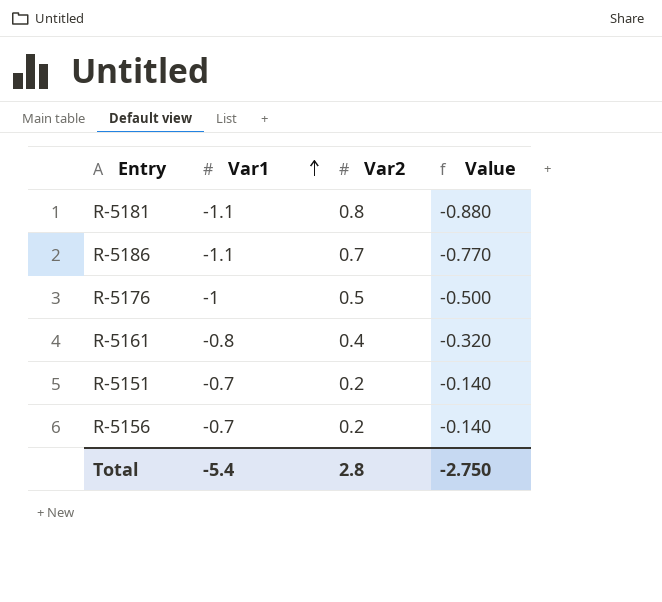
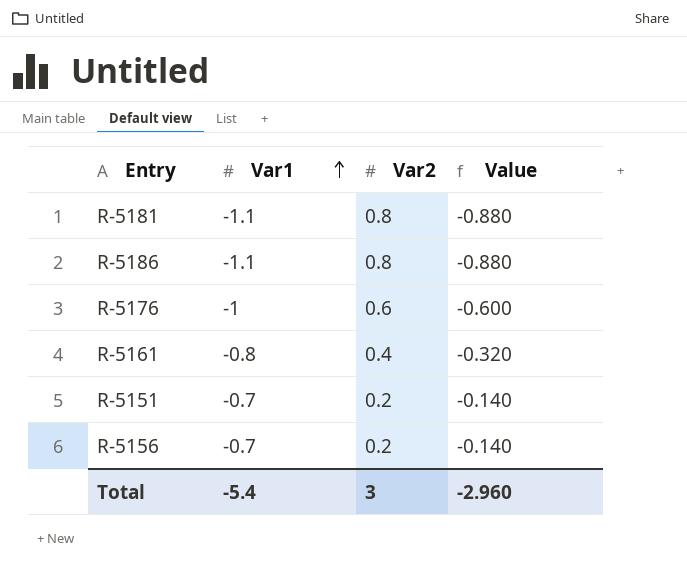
R-5186 | Var2: 0.7 -> 0.8
R-5186 | Value: -0.770 -> -0.880
R-5176 | Var2: 0.5 -> 0.6
R-5176 | Value: -0.500 -> -0.600
Total | Var2: 2.8 -> 3
Total | Value: -2.750 -> -2.960

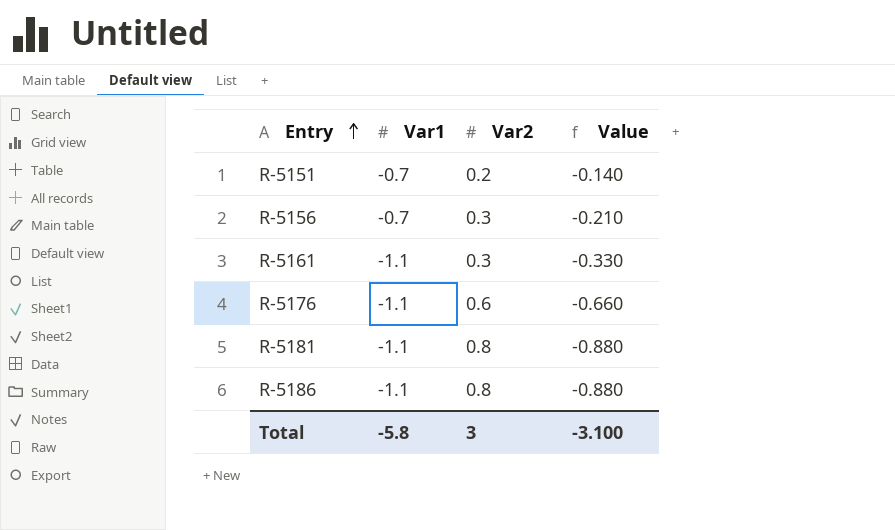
row order: Var1 ascending -> Entry ascending
R-5156 | Var2: 0.2 -> 0.3
R-5156 | Value: -0.140 -> -0.210
R-5161 | Var1: -0.8 -> -1.1
R-5161 | Var2: 0.4 -> 0.3
R-5161 | Value: -0.320 -> -0.330
R-5176 | Var1: -1 -> -1.1
R-5176 | Value: -0.600 -> -0.660
Total | Var1: -5.4 -> -5.8
Total | Value: -2.960 -> -3.100

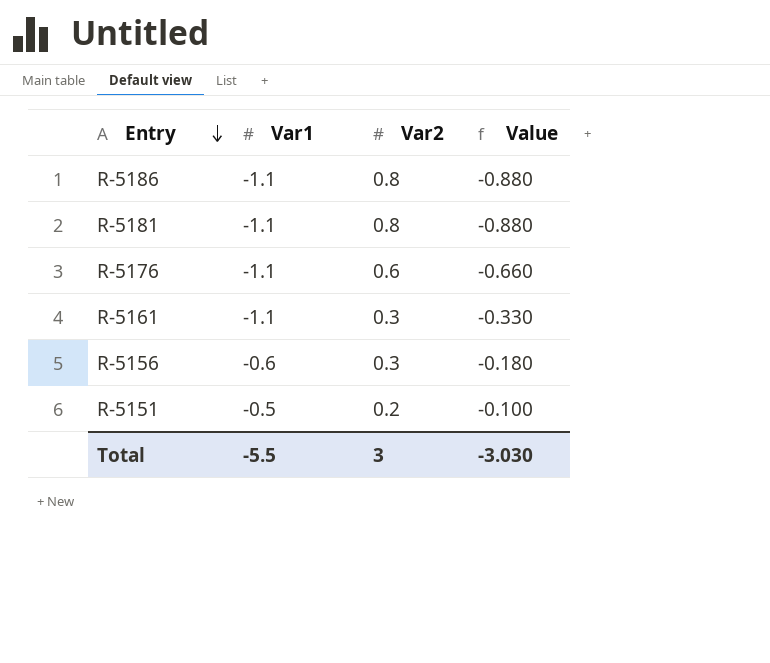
row order: Entry ascending -> Entry descending
R-5156 | Var1: -0.7 -> -0.6
R-5156 | Value: -0.210 -> -0.180
R-5151 | Var1: -0.7 -> -0.5
R-5151 | Value: -0.140 -> -0.100
Total | Var1: -5.8 -> -5.5
Total | Value: -3.100 -> -3.030

